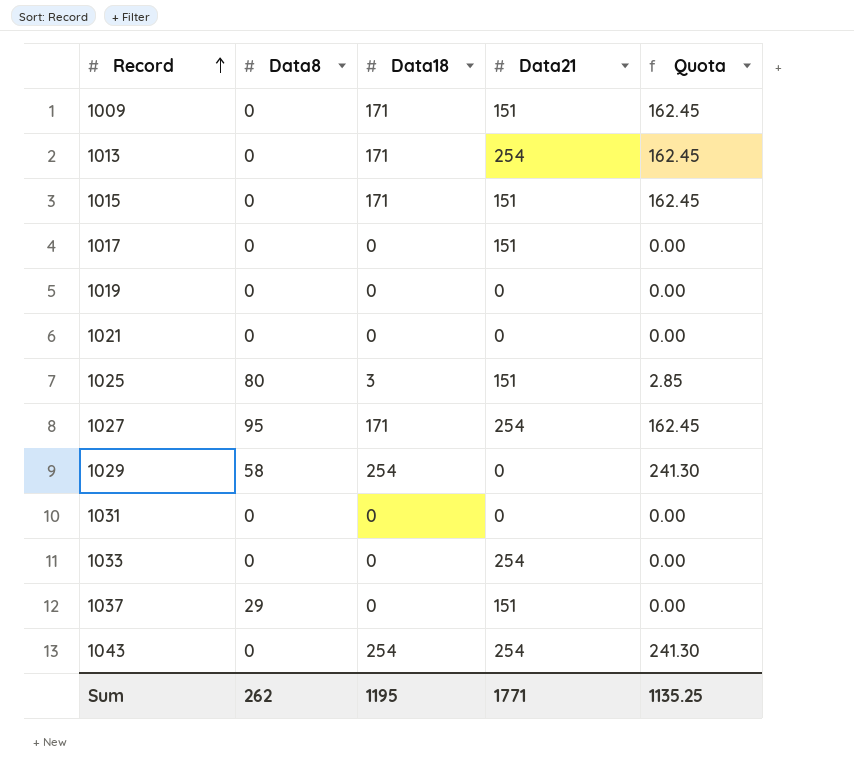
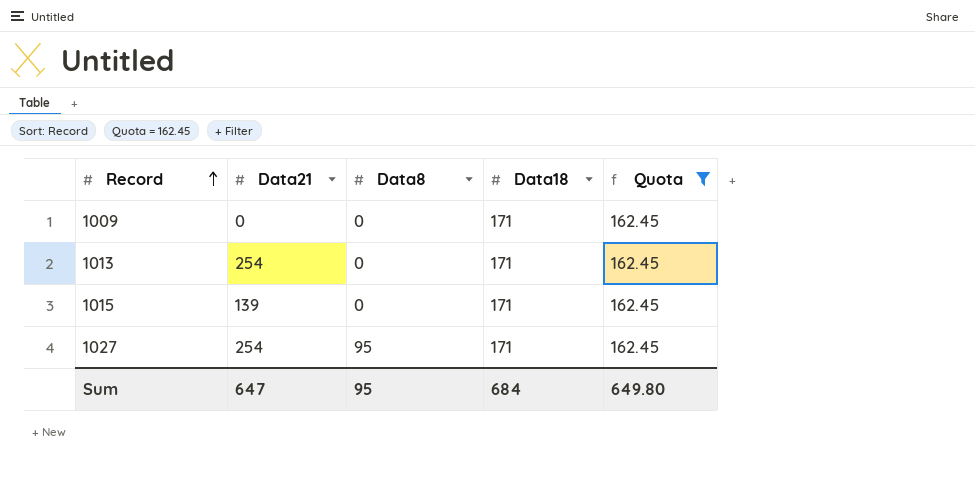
filter: none -> Quota = 162.45
column Data21 | position: 4 -> 2
1009 | Data21: 151 -> 0
1015 | Data21: 151 -> 139
Sum | Data21: 1771 -> 647
Sum | Data8: 262 -> 95
Sum | Data18: 1195 -> 684
Sum | Quota: 1135.25 -> 649.80

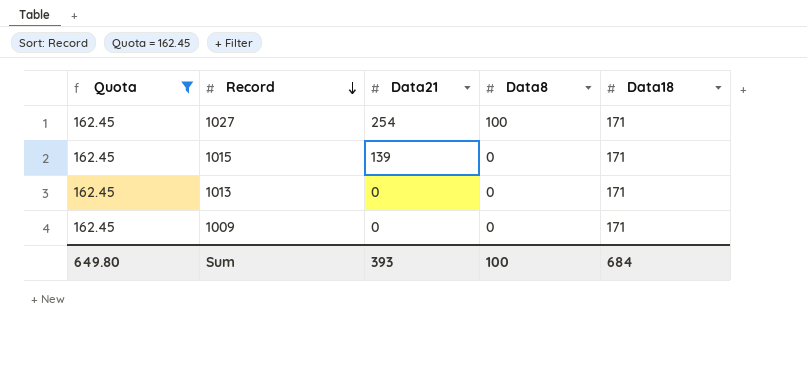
row order: Record ascending -> Record descending
column Quota | position: 5 -> 1
1027 | Data8: 95 -> 100
1013 | Data21: 254 -> 0
Sum | Data21: 647 -> 393
Sum | Data8: 95 -> 100

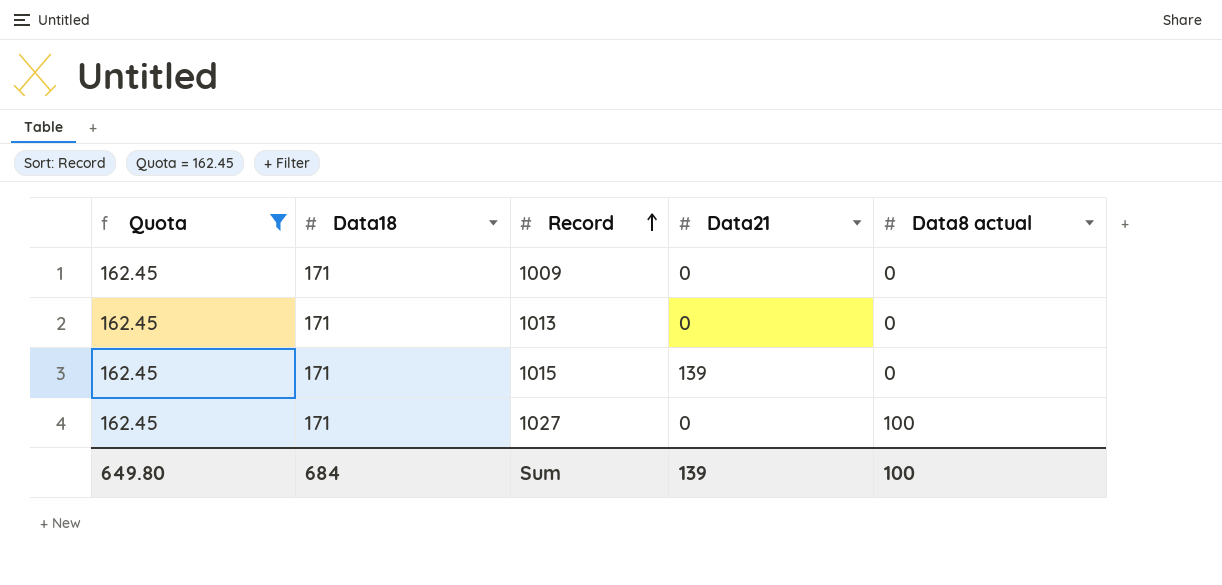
row order: Record descending -> Record ascending
column Data18 | position: 5 -> 2
column name: Data8 -> Data8 actual
1027 | Data21: 254 -> 0
Sum | Data21: 393 -> 139

